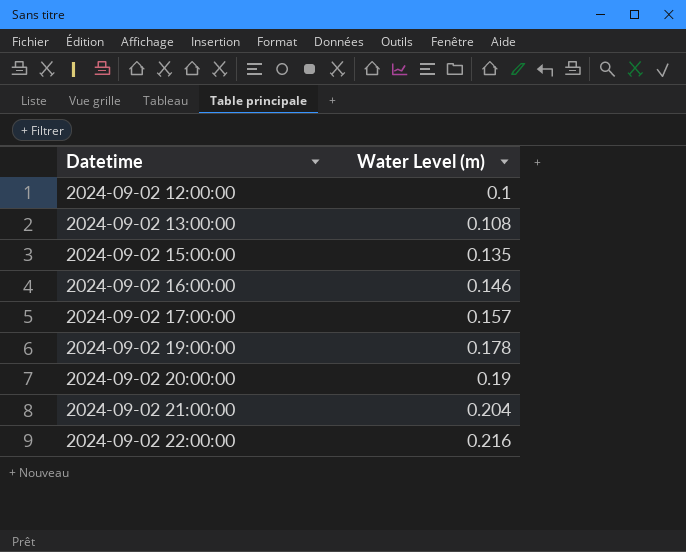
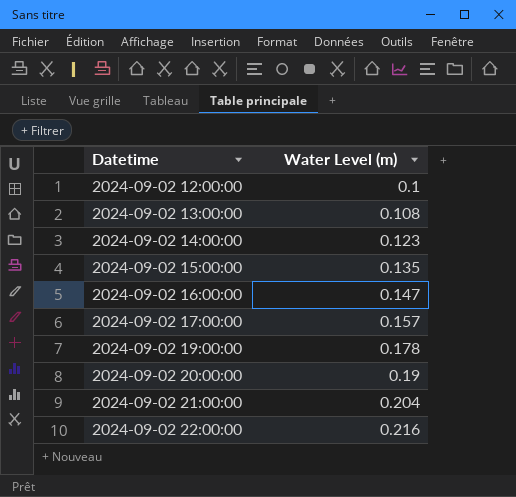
row 2024-09-02 14:00:00: none -> 0.123
2024-09-02 16:00:00 | Water Level (m): 0.146 -> 0.147

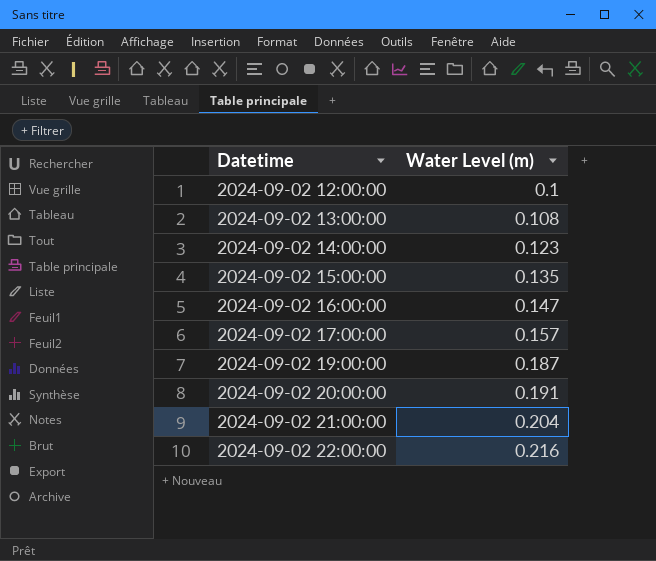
2024-09-02 19:00:00 | Water Level (m): 0.178 -> 0.187
2024-09-02 20:00:00 | Water Level (m): 0.19 -> 0.191

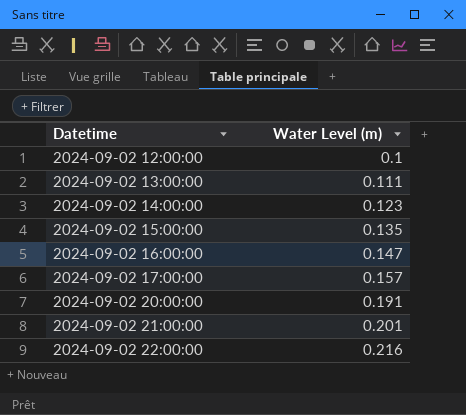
row 2024-09-02 19:00:00: 0.187 -> none
2024-09-02 13:00:00 | Water Level (m): 0.108 -> 0.111
2024-09-02 21:00:00 | Water Level (m): 0.204 -> 0.201

